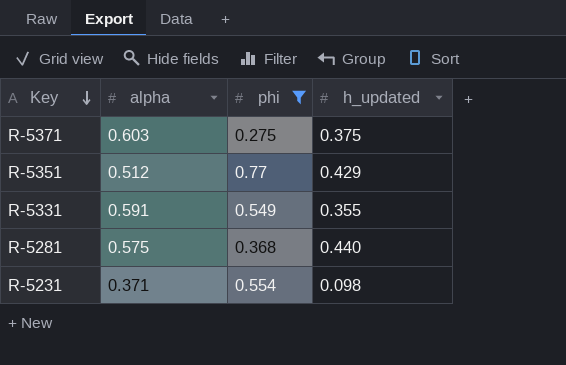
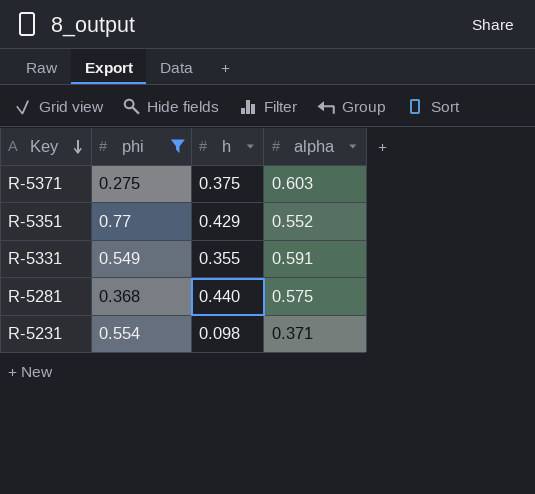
column name: h_updated -> h
column alpha | position: 2 -> 4
R-5351 | alpha: 0.512 -> 0.552

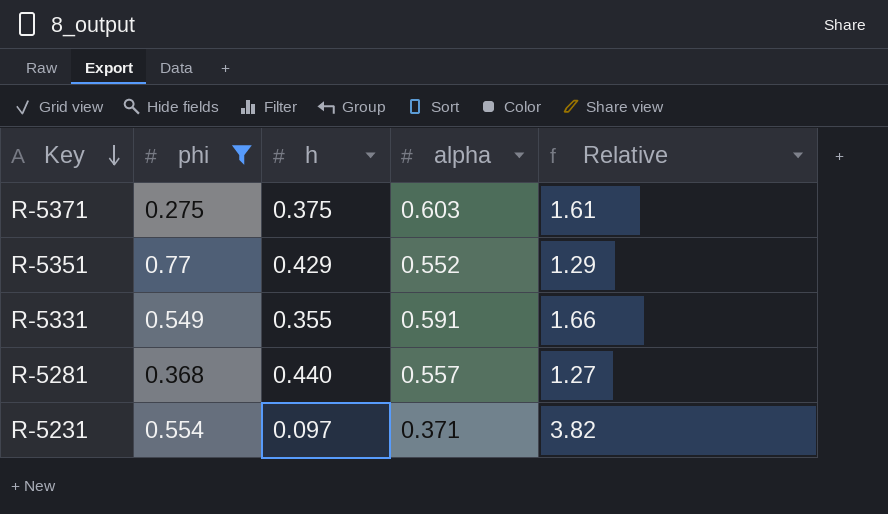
column Relative | formula: none -> [alpha] / [h]
R-5281 | alpha: 0.575 -> 0.557
R-5231 | h: 0.098 -> 0.097

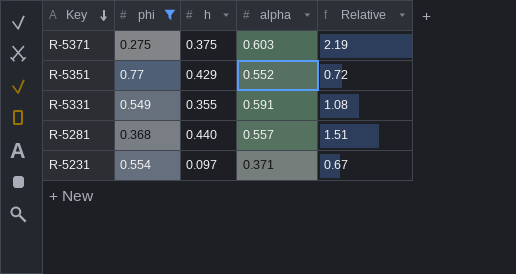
column Relative | formula: [alpha] / [h] -> [alpha] / [phi]

